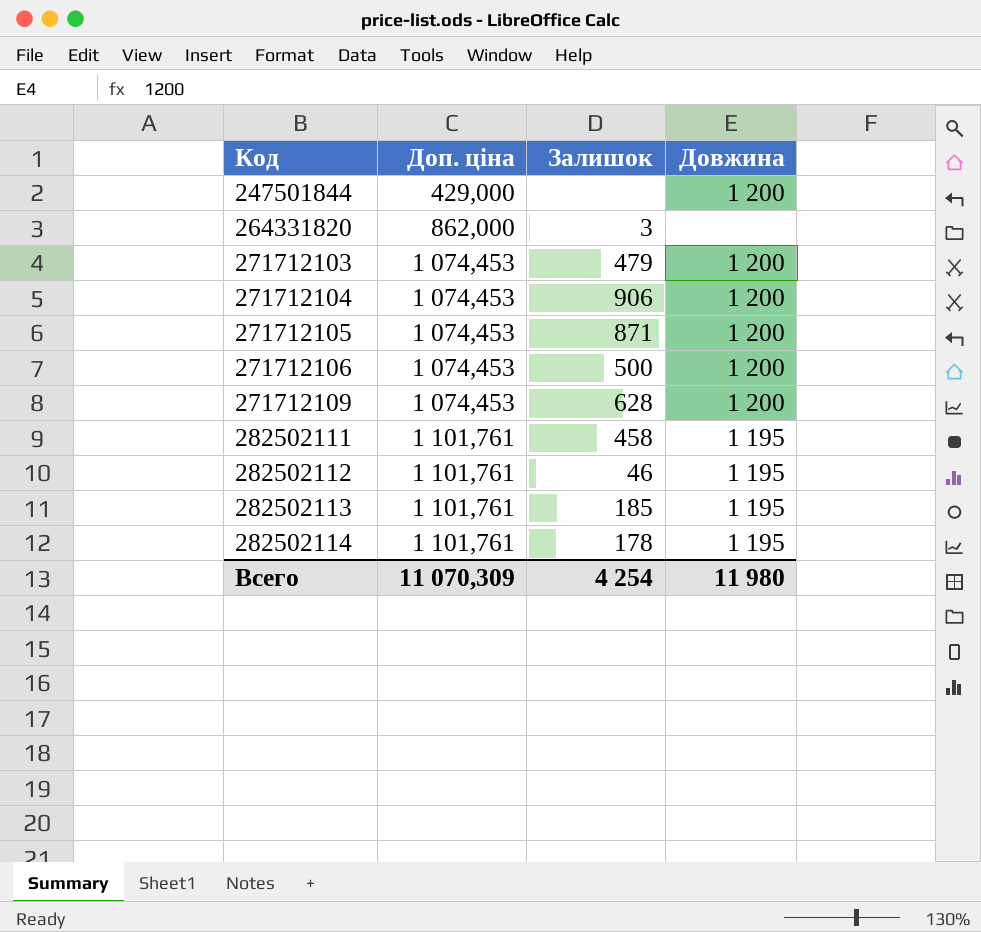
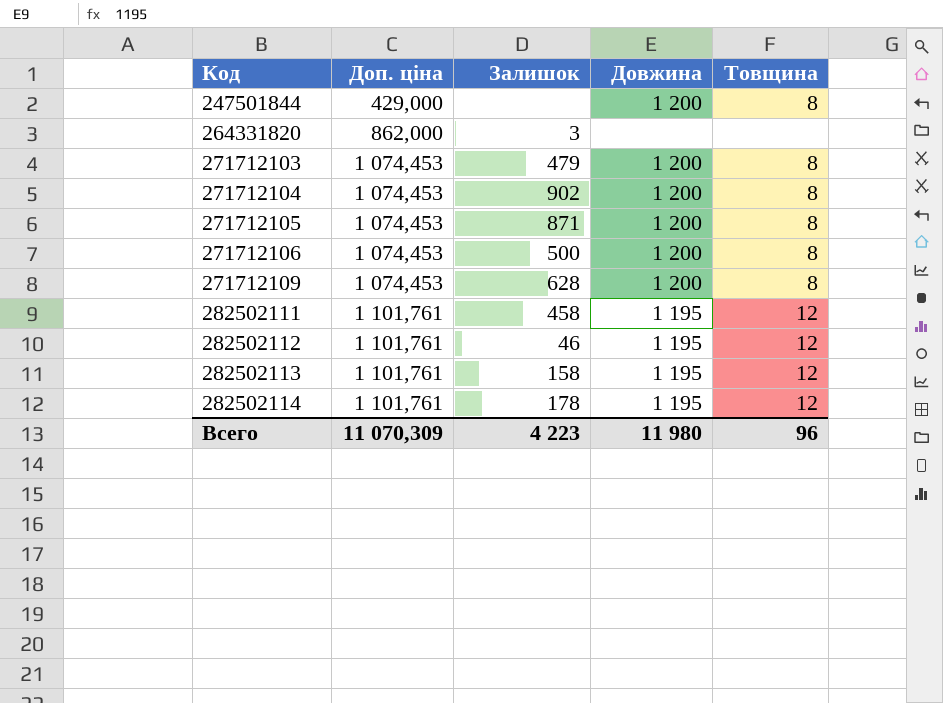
column Товщина | position: none -> 5
271712104 | Залишок: 906 -> 902
282502113 | Залишок: 185 -> 158
Всего | Залишок: 4 254 -> 4 223

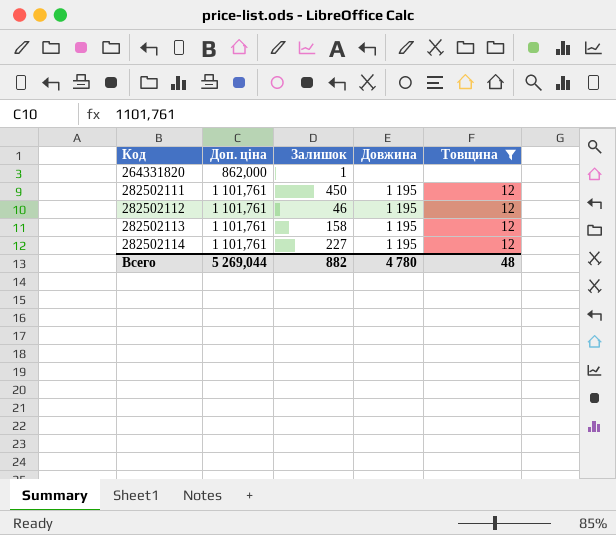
filter: none -> Товщина != 8
264331820 | Залишок: 3 -> 1
282502111 | Залишок: 458 -> 450
282502114 | Залишок: 178 -> 227
Всего | Доп. ціна: 11 070,309 -> 5 269,044
Всего | Залишок: 4 223 -> 882
Всего | Довжина: 11 980 -> 4 780
Всего | Товщина: 96 -> 48

